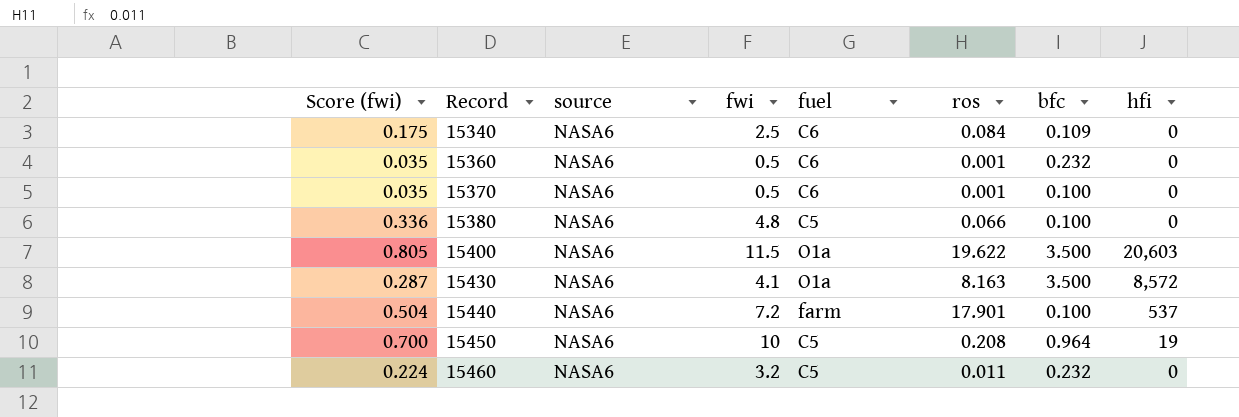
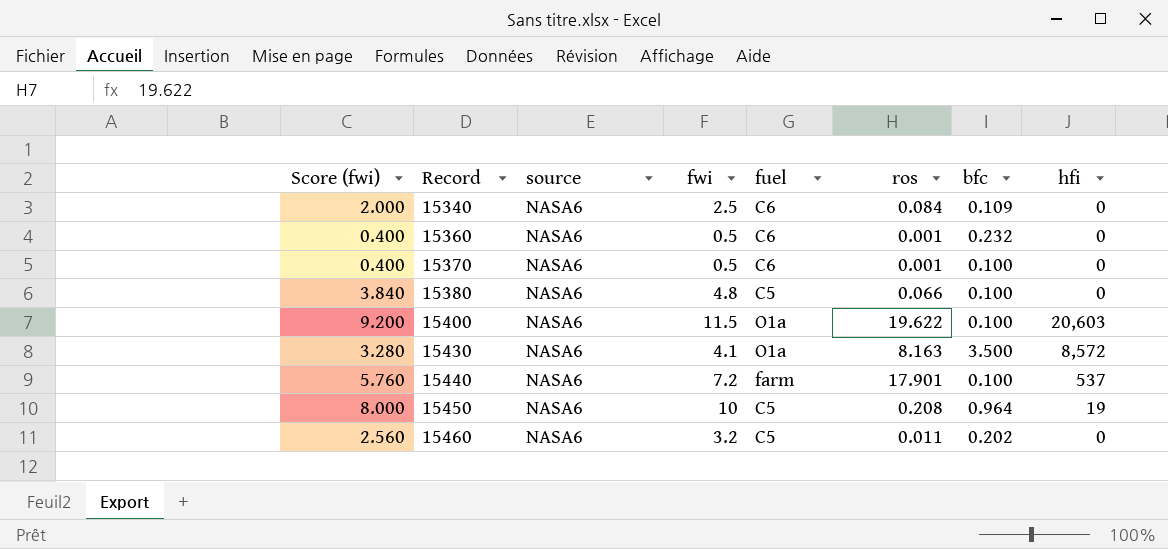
column Score (fwi) | formula: [fwi] * 0.07 -> [fwi] * 0.8
15400 | bfc: 3.500 -> 0.100
15460 | bfc: 0.232 -> 0.202

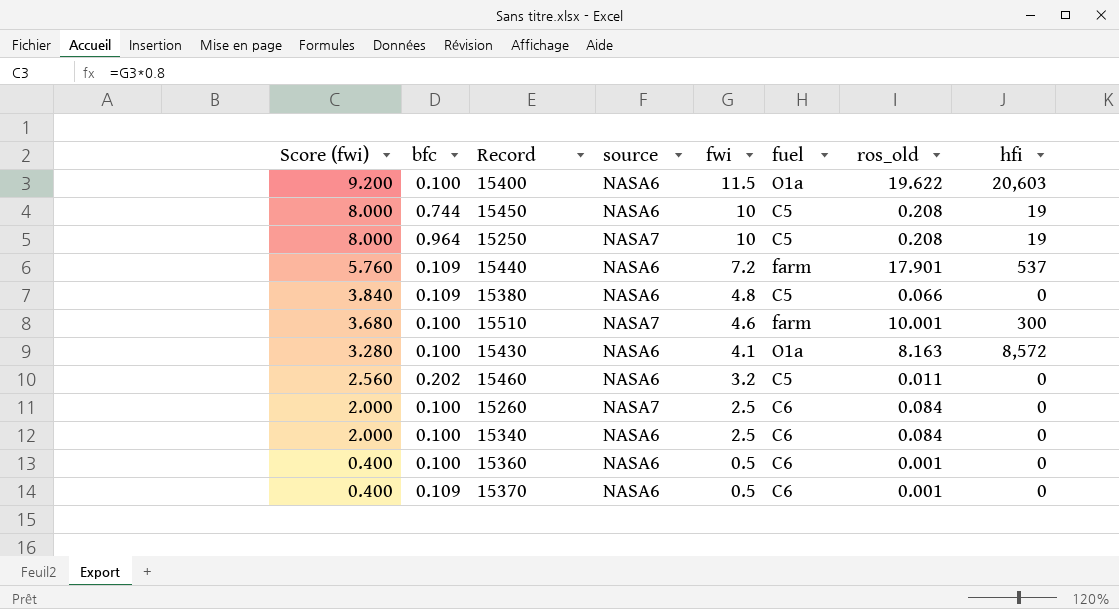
row order: Record ascending -> Score (fwi) descending
column bfc | position: 7 -> 2
column name: ros -> ros_old
15450 | bfc: 0.964 -> 0.744
row 15250: none -> 8.000 | 0.964 | NASA7 | 10 | C5 | 0.208 | 19
15440 | bfc: 0.100 -> 0.109
15380 | bfc: 0.100 -> 0.109
row 15510: none -> 3.680 | 0.100 | NASA7 | 4.6 | farm | 10.001 | 300
15430 | bfc: 3.500 -> 0.100
row 15260: none -> 2.000 | 0.100 | NASA7 | 2.5 | C6 | 0.084 | 0
15340 | bfc: 0.109 -> 0.100
15360 | bfc: 0.232 -> 0.100
15370 | bfc: 0.100 -> 0.109

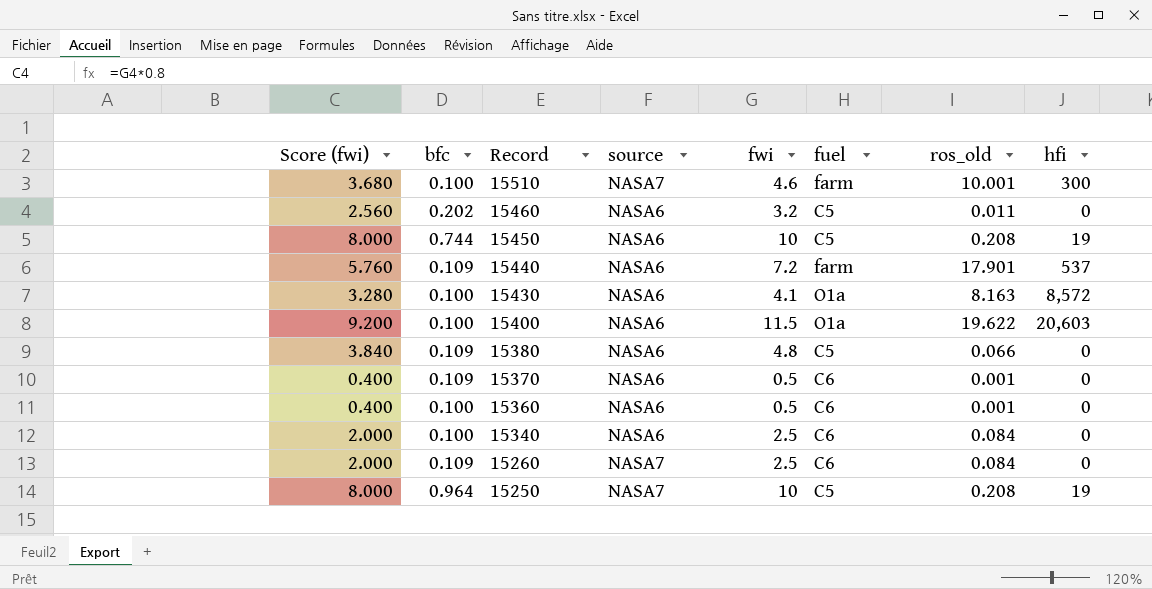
row order: Score (fwi) descending -> Record descending
15260 | bfc: 0.100 -> 0.109

